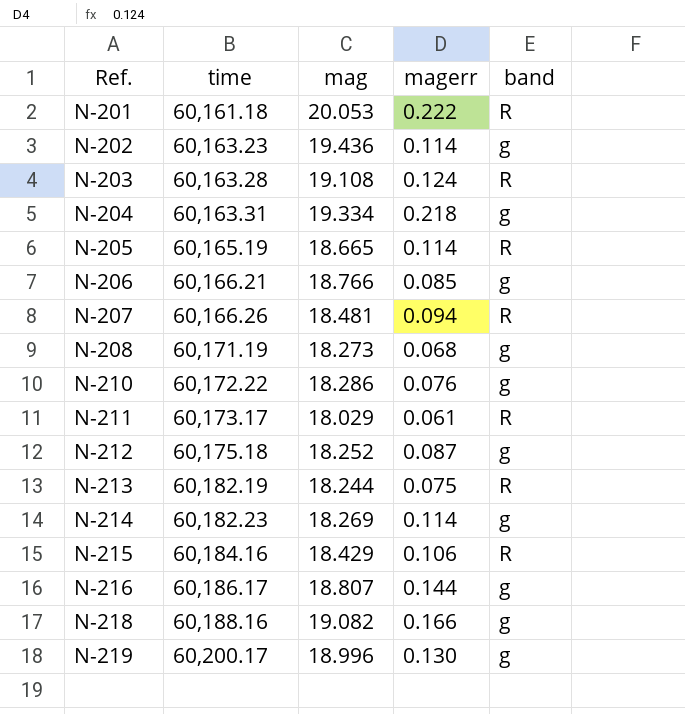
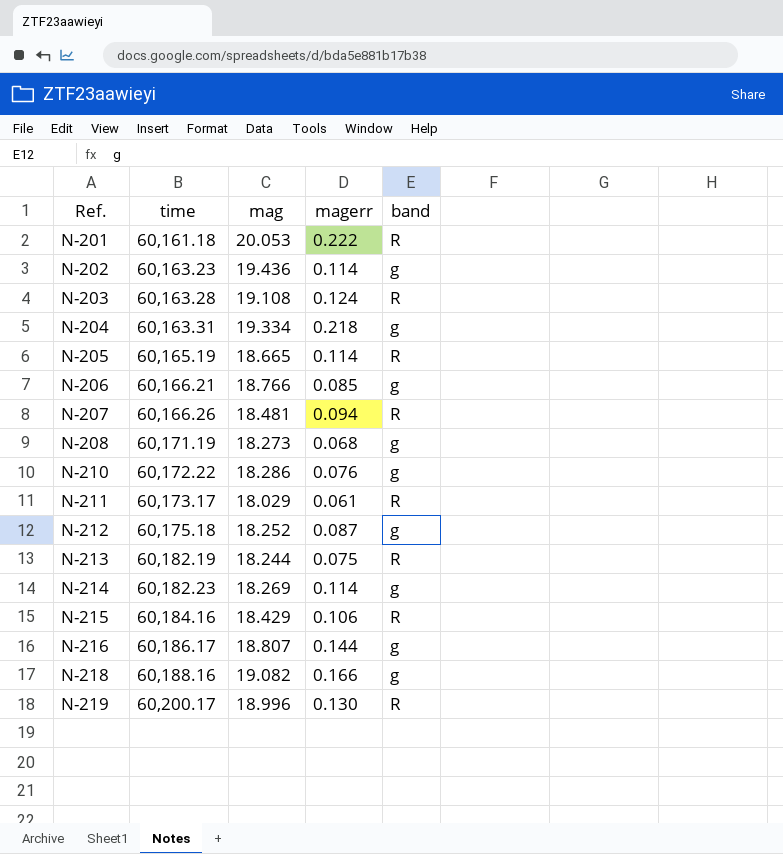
N-219 | band: g -> R

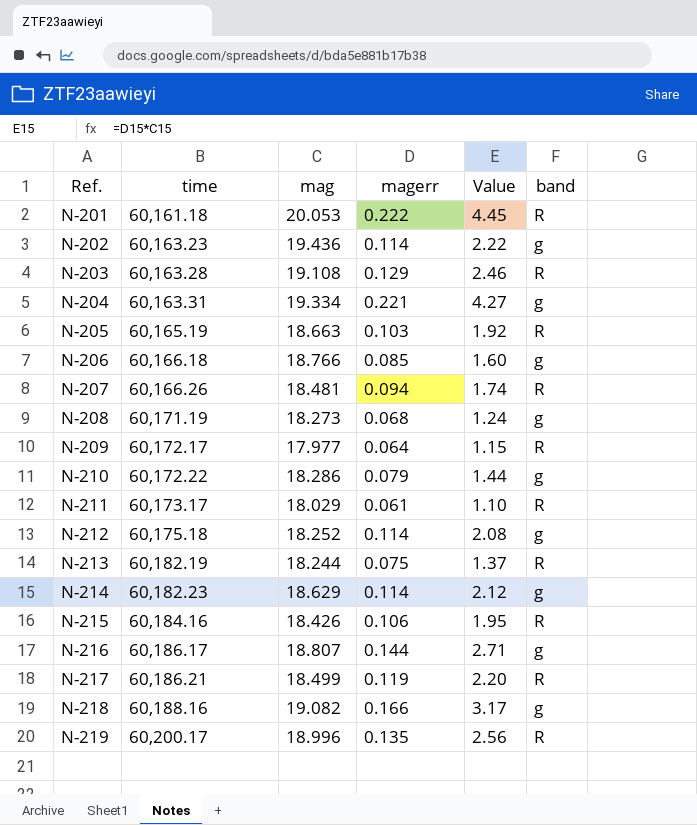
column Value | formula: none -> [mag] * [magerr]
N-203 | magerr: 0.124 -> 0.129
N-204 | magerr: 0.218 -> 0.221
N-205 | mag: 18.665 -> 18.663
N-205 | magerr: 0.114 -> 0.103
N-206 | time: 60,166.21 -> 60,166.18
row N-209: none -> 60,172.17 | 17.977 | 0.064 | 1.15 | R
N-210 | magerr: 0.076 -> 0.079
N-212 | magerr: 0.087 -> 0.114
N-214 | mag: 18.269 -> 18.629
N-215 | mag: 18.429 -> 18.426
row N-217: none -> 60,186.21 | 18.499 | 0.119 | 2.20 | R
N-219 | magerr: 0.130 -> 0.135

